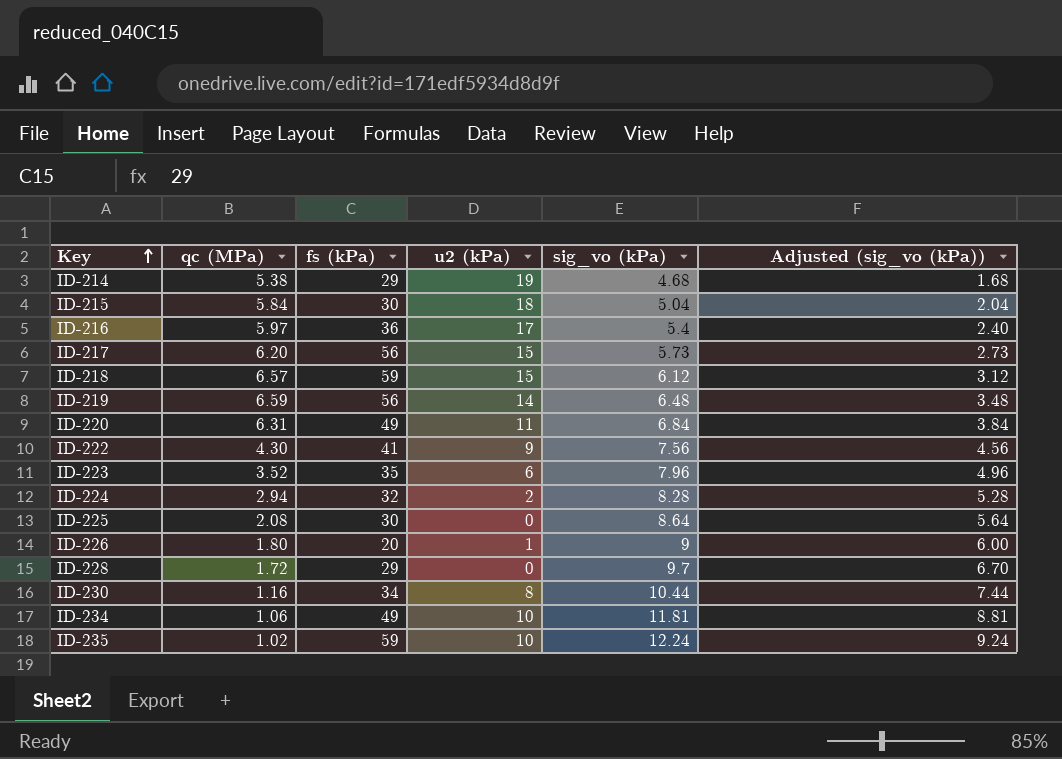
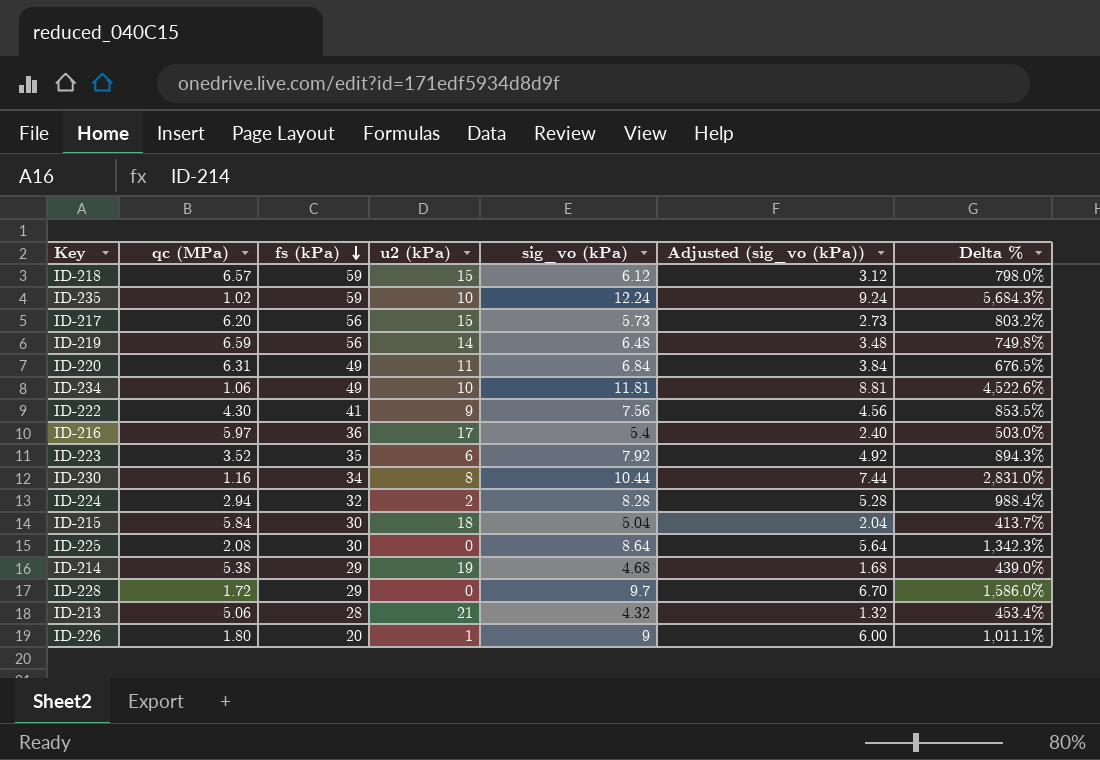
row order: Key ascending -> fs (kPa) descending
column Delta % | formula: none -> ([fs (kPa)] - [qc (MPa)]) / [qc (MPa)]
ID-223 | sig_vo (kPa): 7.96 -> 7.92
ID-223 | Adjusted (sig_vo (kPa)): 4.96 -> 4.92
row ID-213: none -> 5.06 | 28 | 21 | 4.32 | 1.32 | 453.4%

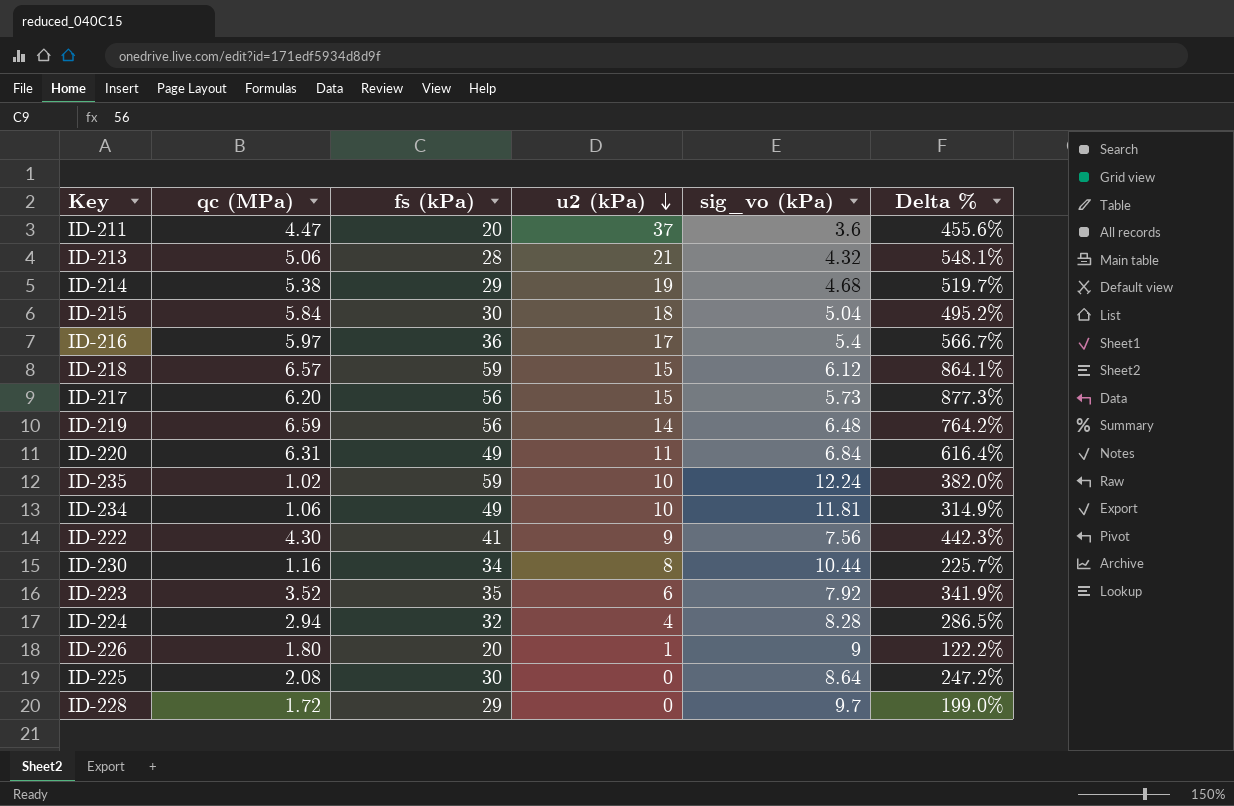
row order: fs (kPa) descending -> u2 (kPa) descending
column Adjusted (sig_vo (kPa)) | formula: [sig_vo (kPa)] - 3 -> none
column Delta % | formula: ([fs (kPa)] - [qc (MPa)]) / [qc (MPa)] -> ([fs (kPa)] - [sig_vo (kPa)]) / [sig_vo (kPa)]
row ID-211: none -> 4.47 | 20 | 37 | 3.6 | 455.6%
ID-224 | u2 (kPa): 2 -> 4

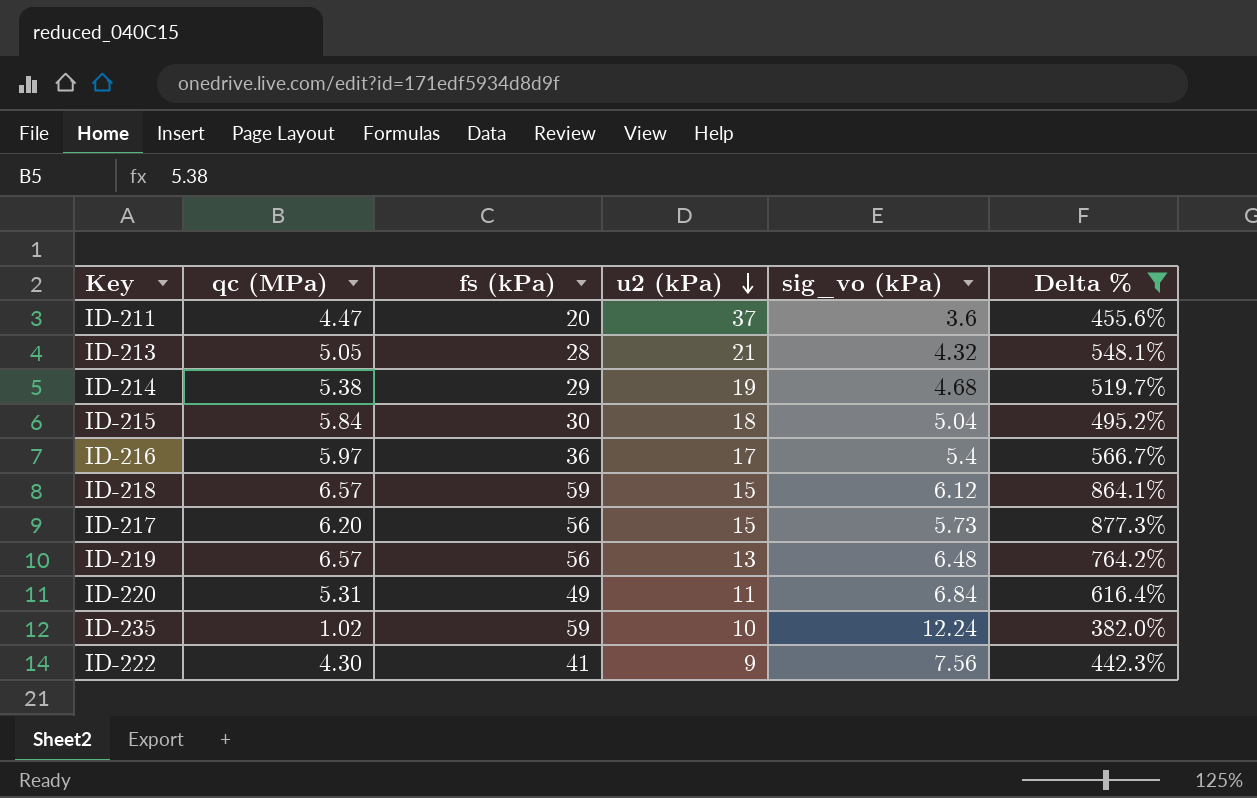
filter: none -> Delta % >= 382.0%
ID-213 | qc (MPa): 5.06 -> 5.05
ID-219 | qc (MPa): 6.59 -> 6.57
ID-219 | u2 (kPa): 14 -> 13
ID-220 | qc (MPa): 6.31 -> 5.31

